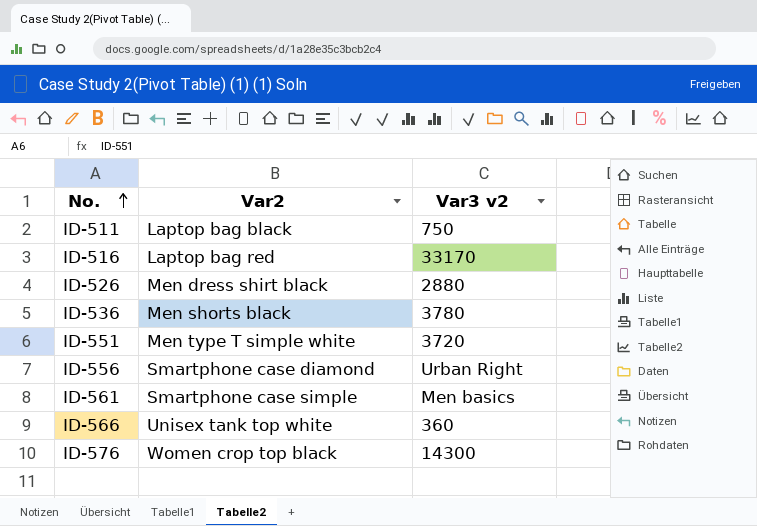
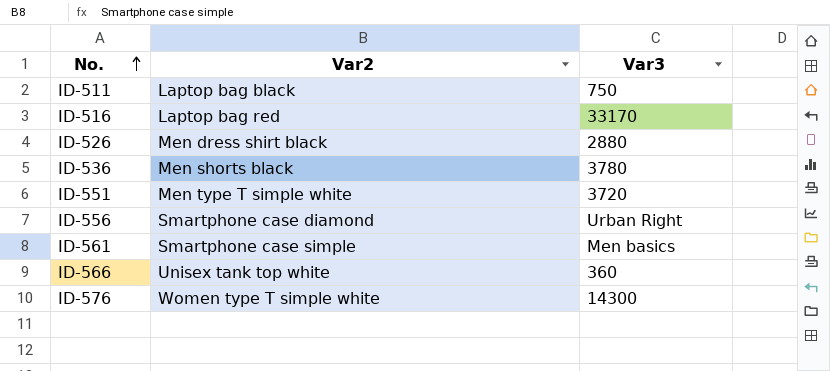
column name: Var3 v2 -> Var3
ID-576 | Var2: Women crop top black -> Women type T simple white

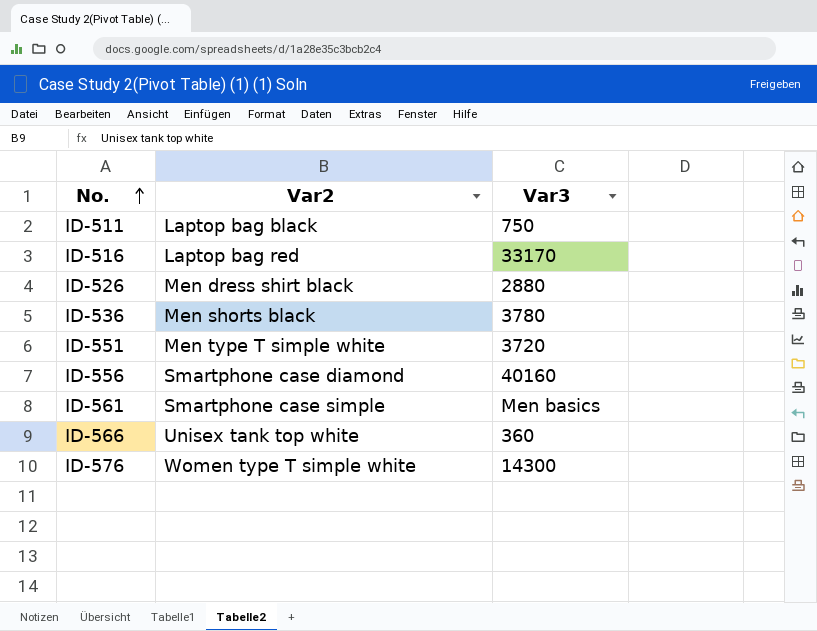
ID-556 | Var3: Urban Right -> 40160

